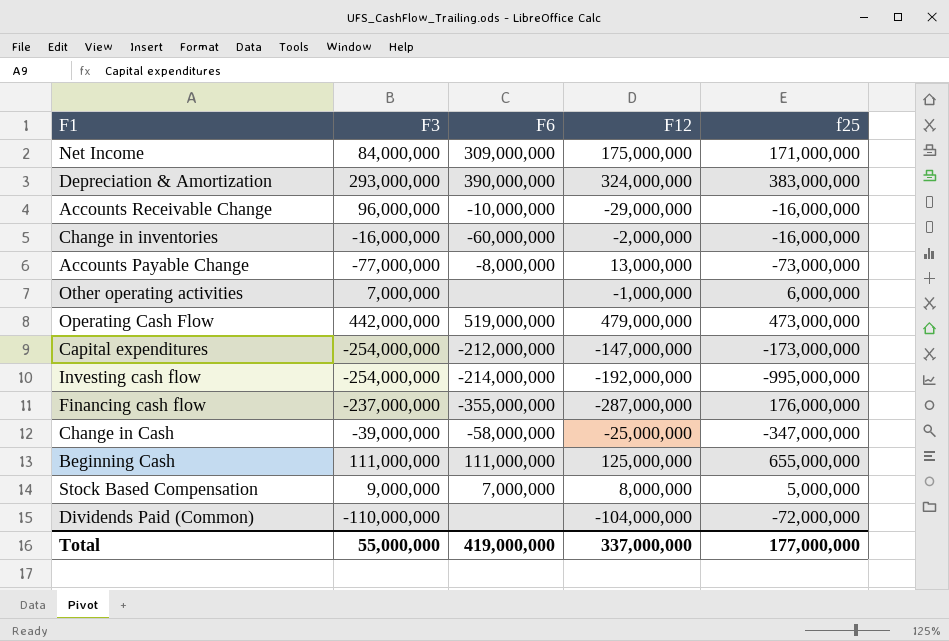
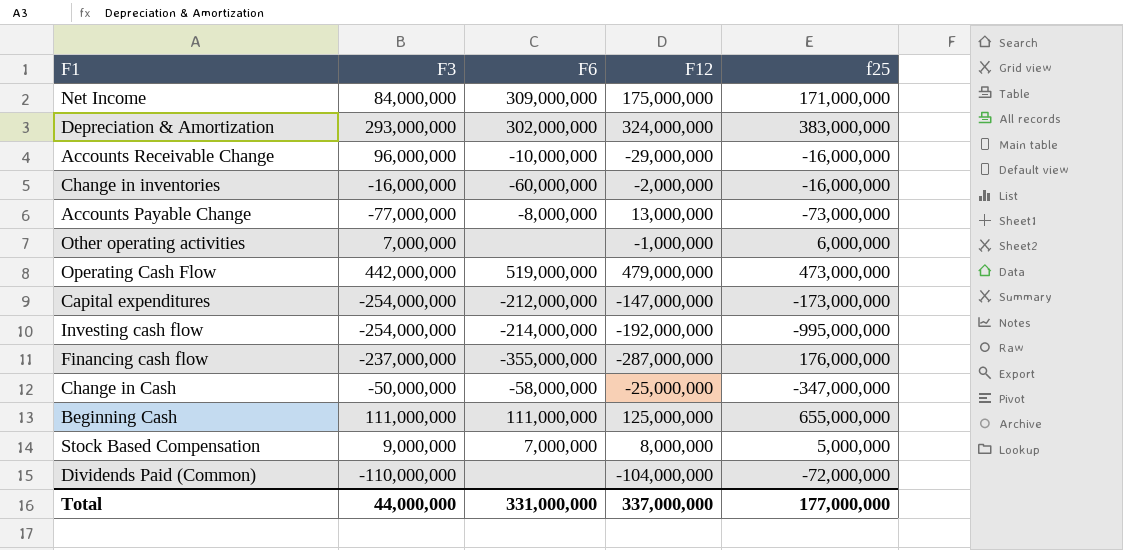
Depreciation & Amortization | F6: 390,000,000 -> 302,000,000
Change in Cash | F3: -39,000,000 -> -50,000,000
Total | F3: 55,000,000 -> 44,000,000
Total | F6: 419,000,000 -> 331,000,000

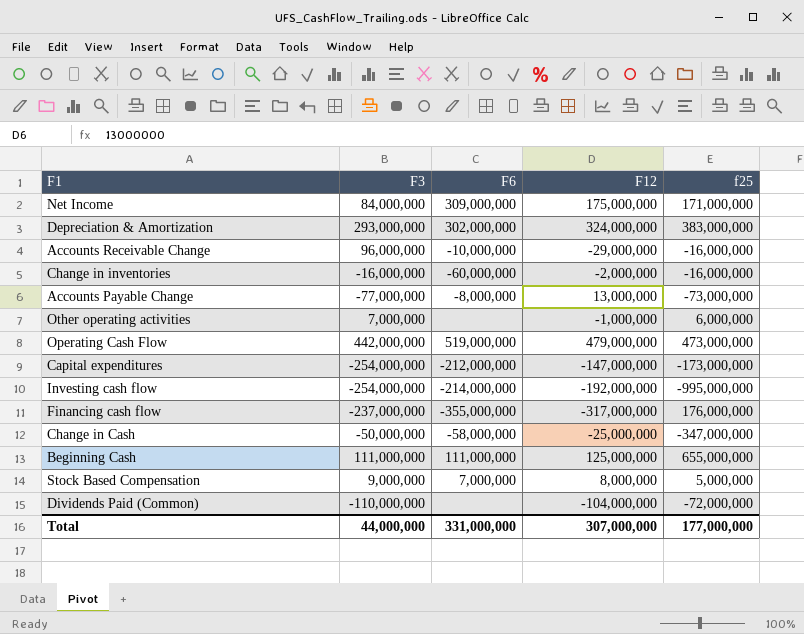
Financing cash flow | F12: -287,000,000 -> -317,000,000
Total | F12: 337,000,000 -> 307,000,000

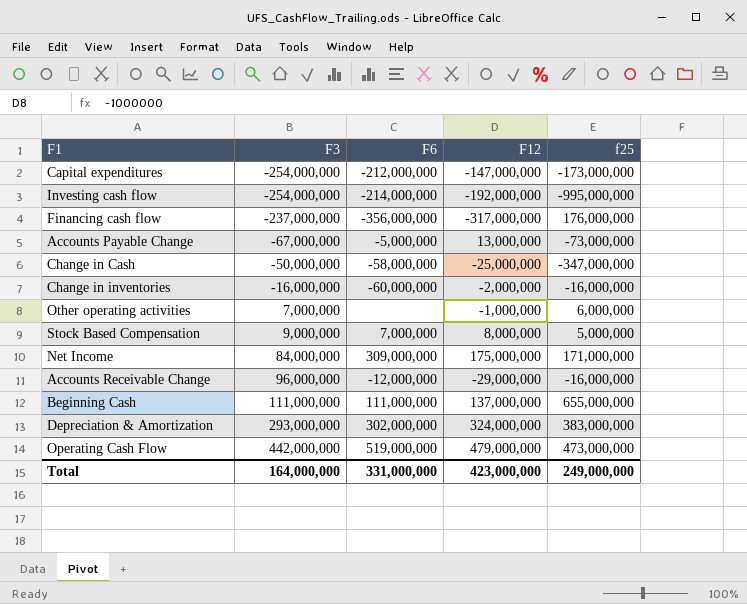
row order: none -> F3 ascending
row Dividends Paid (Common): -110,000,000 | none | -104,000,000 | -72,000,000 -> none
Financing cash flow | F6: -355,000,000 -> -356,000,000
Accounts Payable Change | F3: -77,000,000 -> -67,000,000
Accounts Payable Change | F6: -8,000,000 -> -5,000,000
Accounts Receivable Change | F6: -10,000,000 -> -12,000,000
Beginning Cash | F12: 125,000,000 -> 137,000,000
Total | F3: 44,000,000 -> 164,000,000
Total | F12: 307,000,000 -> 423,000,000
Total | f25: 177,000,000 -> 249,000,000

